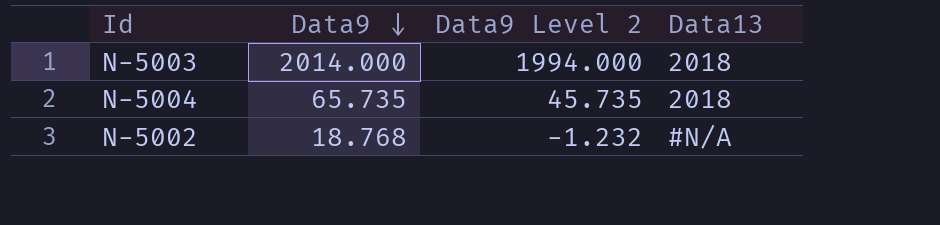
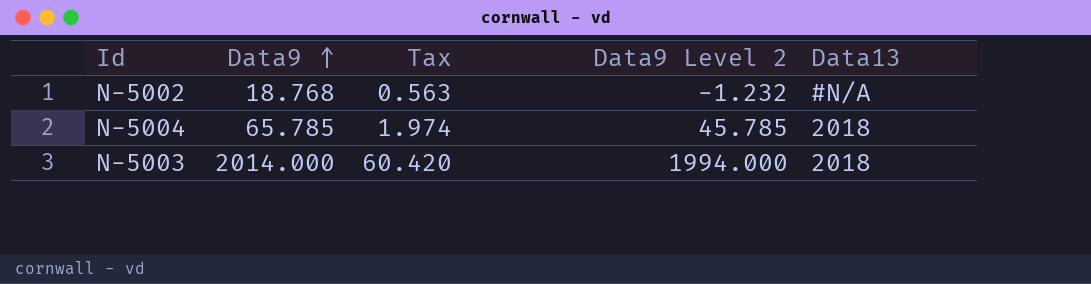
row order: Data9 descending -> Data9 ascending
column Tax | formula: none -> [Data9] * 0.03
N-5004 | Data9: 65.735 -> 65.785
N-5004 | Data9 Level 2: 45.735 -> 45.785

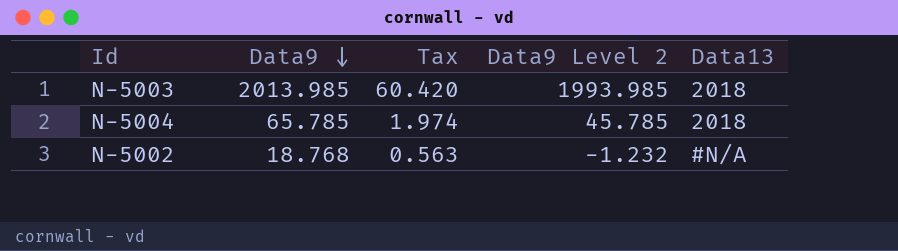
row order: Data9 ascending -> Data9 descending
N-5003 | Data9: 2014.000 -> 2013.985
N-5003 | Data9 Level 2: 1994.000 -> 1993.985

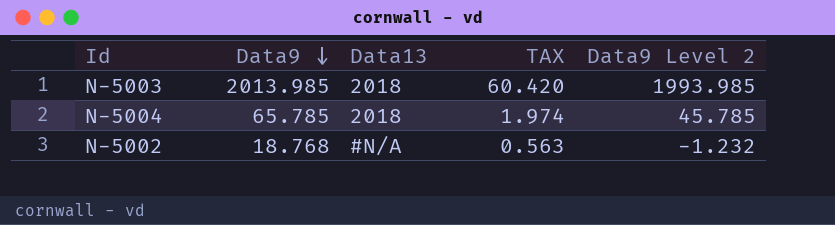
column Data13 | position: 5 -> 3
column name: Tax -> TAX

